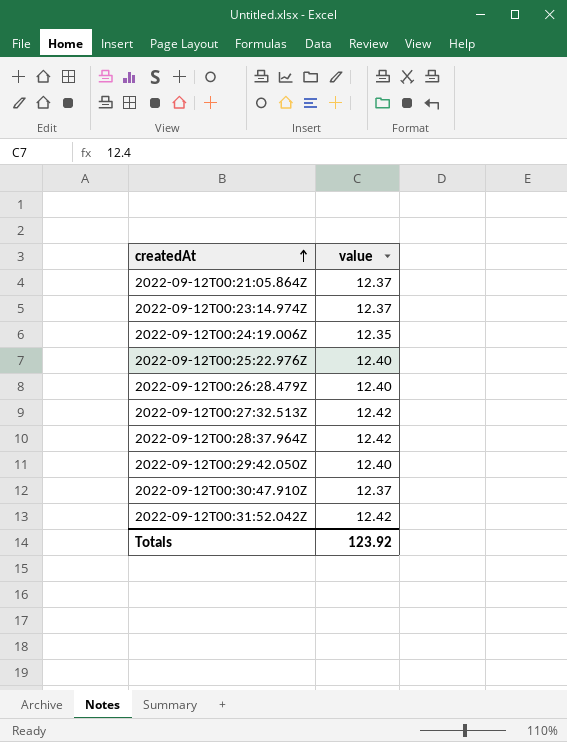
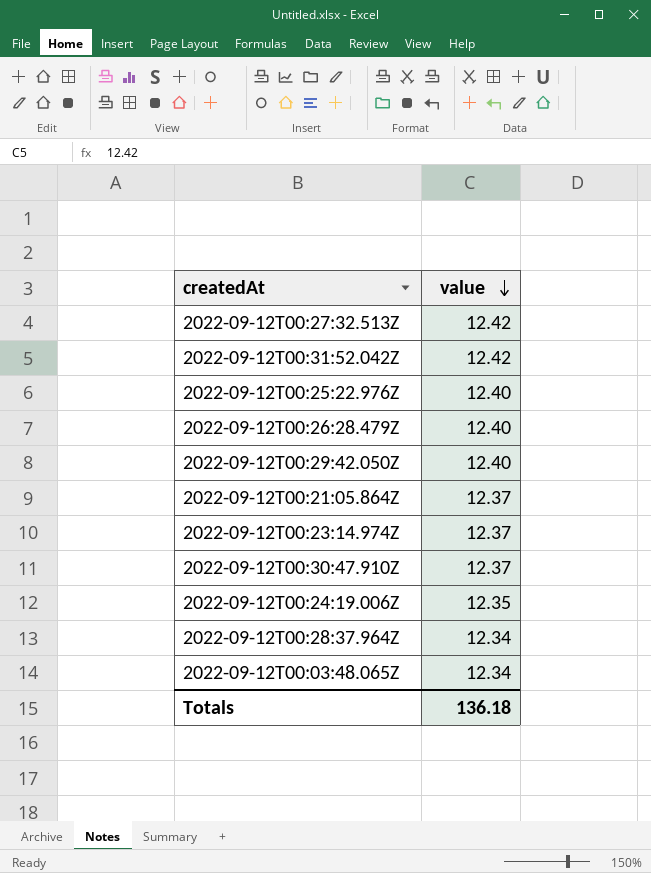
row order: createdAt ascending -> value descending
2022-09-12T00:28:37.964Z | value: 12.42 -> 12.34
row 2022-09-12T00:03:48.065Z: none -> 12.34
Totals | value: 123.92 -> 136.18

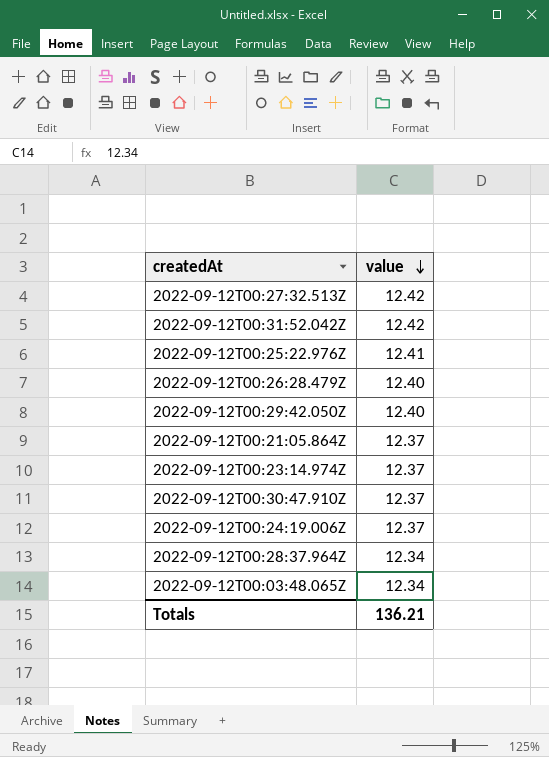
2022-09-12T00:25:22.976Z | value: 12.40 -> 12.41
2022-09-12T00:24:19.006Z | value: 12.35 -> 12.37
Totals | value: 136.18 -> 136.21

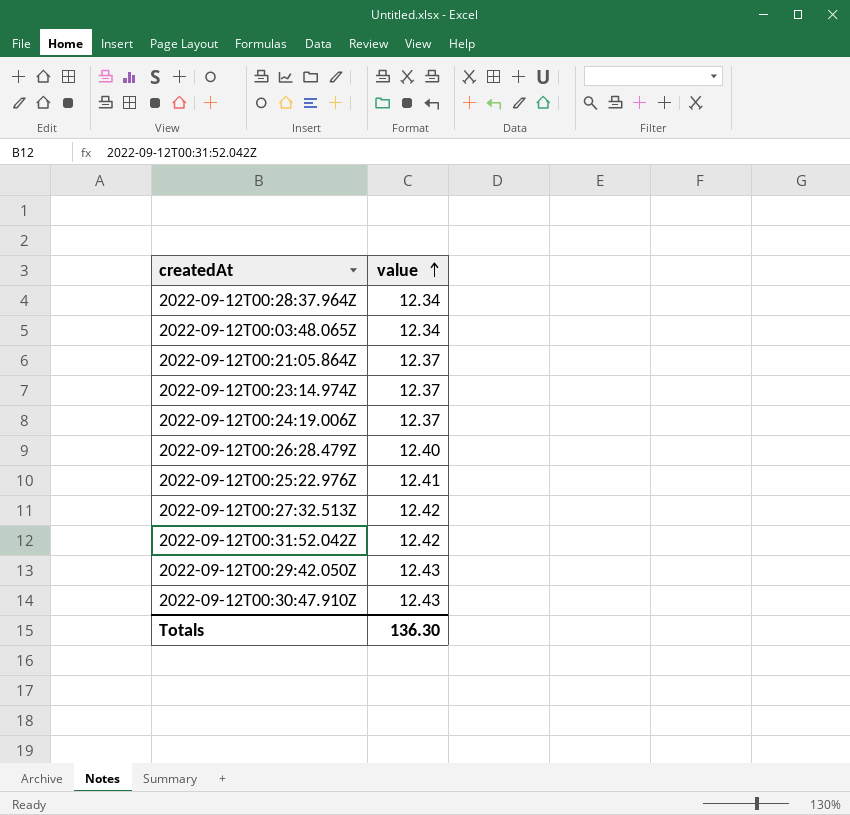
row order: value descending -> value ascending
2022-09-12T00:29:42.050Z | value: 12.40 -> 12.43
2022-09-12T00:30:47.910Z | value: 12.37 -> 12.43
Totals | value: 136.21 -> 136.30

